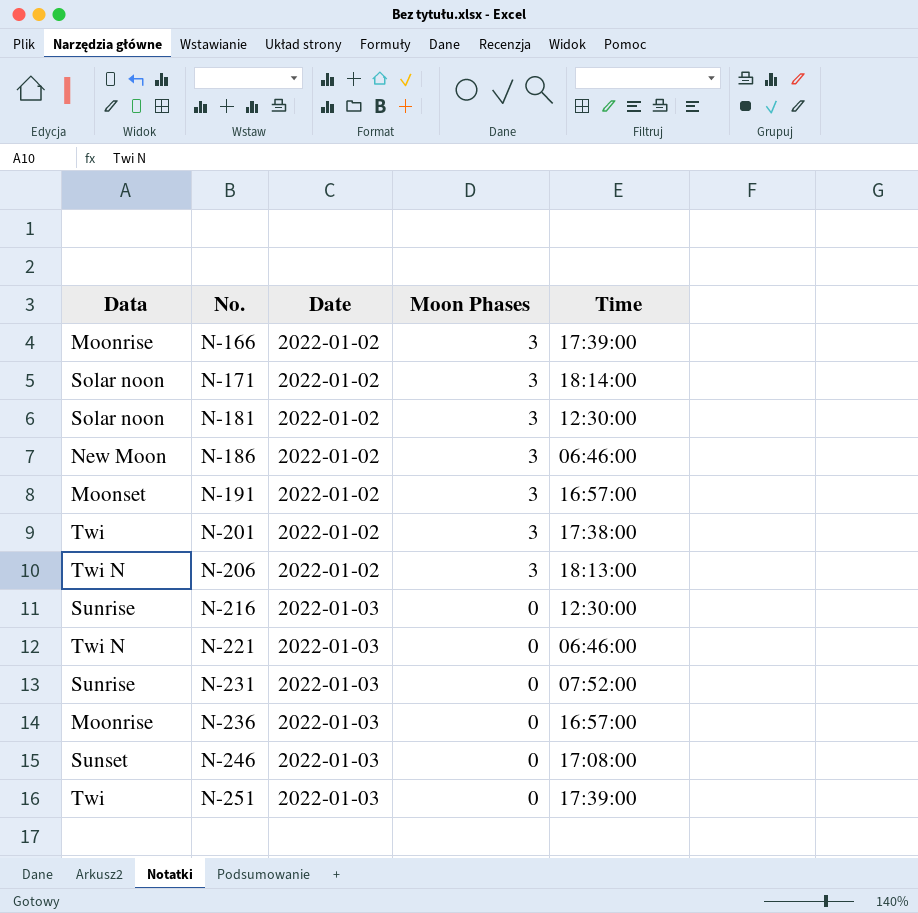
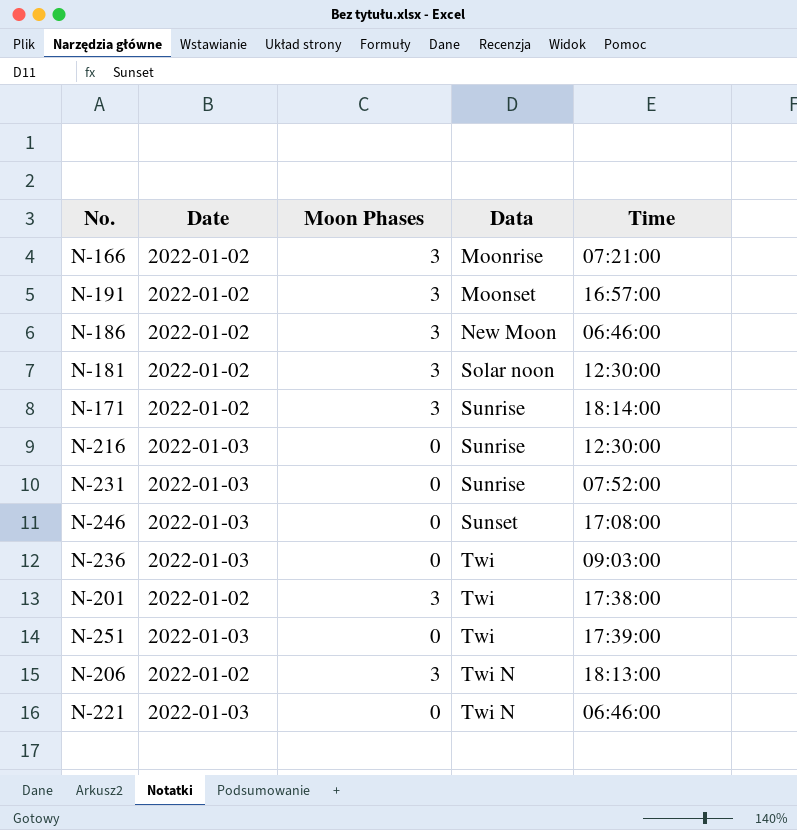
row order: No. ascending -> Data ascending
column Data | position: 1 -> 4
N-166 | Time: 17:39:00 -> 07:21:00
N-171 | Data: Solar noon -> Sunrise
N-236 | Data: Moonrise -> Twi
N-236 | Time: 16:57:00 -> 09:03:00

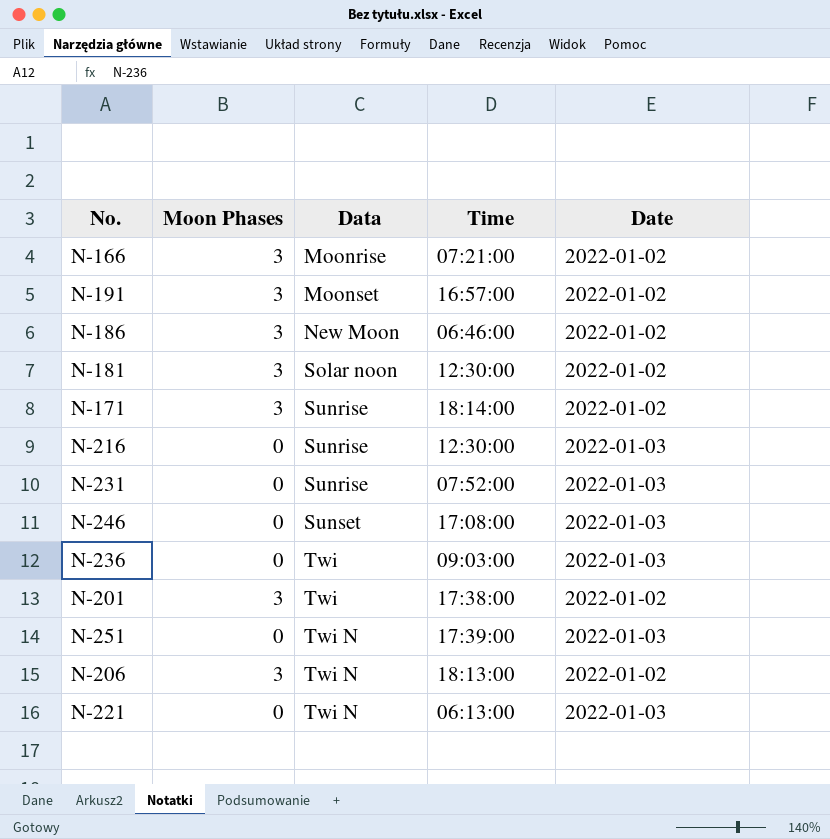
column Date | position: 2 -> 5
N-251 | Data: Twi -> Twi N
N-221 | Time: 06:46:00 -> 06:13:00

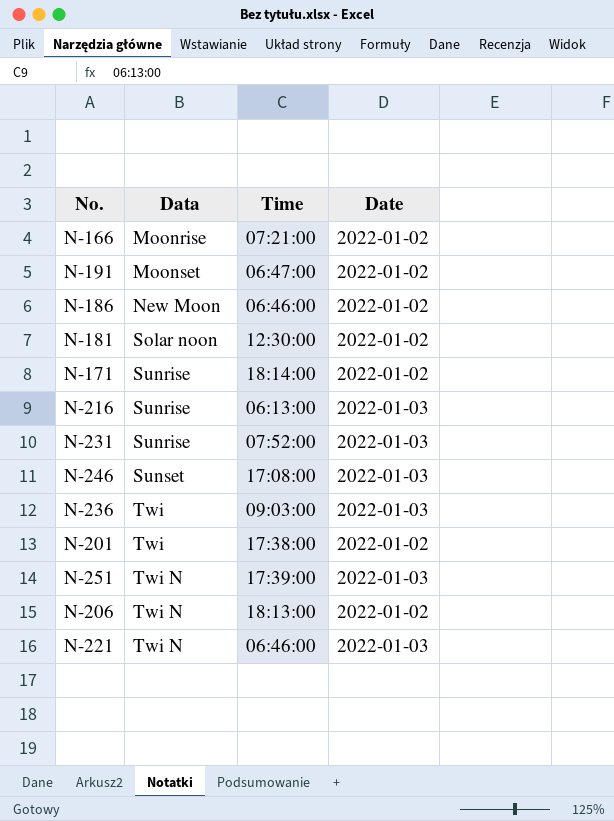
column Moon Phases | position: 2 -> none
N-191 | Time: 16:57:00 -> 06:47:00
N-216 | Time: 12:30:00 -> 06:13:00
N-221 | Time: 06:13:00 -> 06:46:00

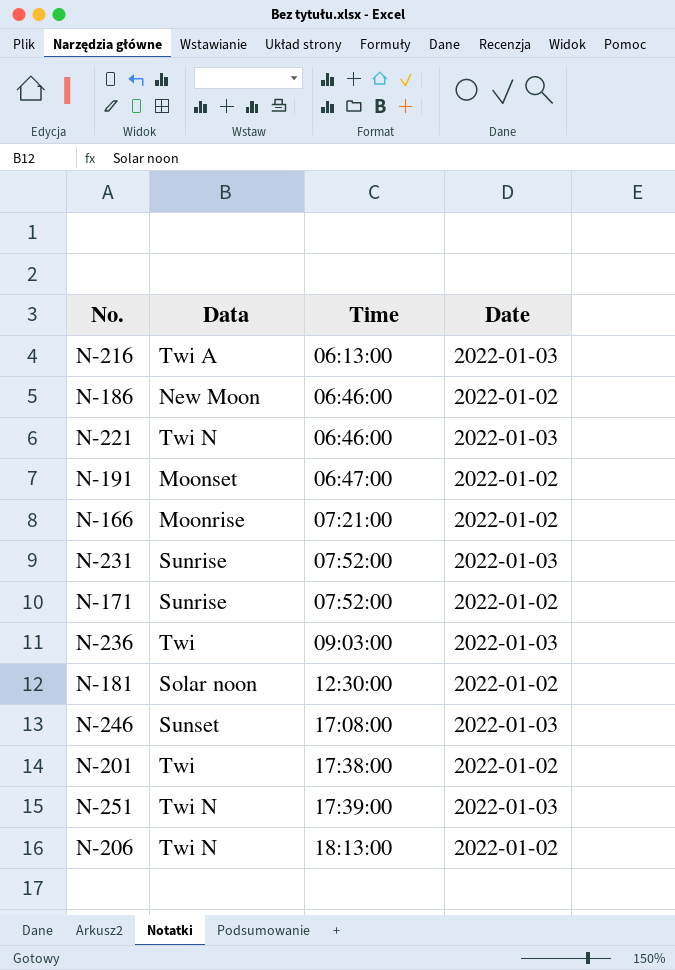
row order: Data ascending -> Time ascending
N-216 | Data: Sunrise -> Twi A
N-171 | Time: 18:14:00 -> 07:52:00

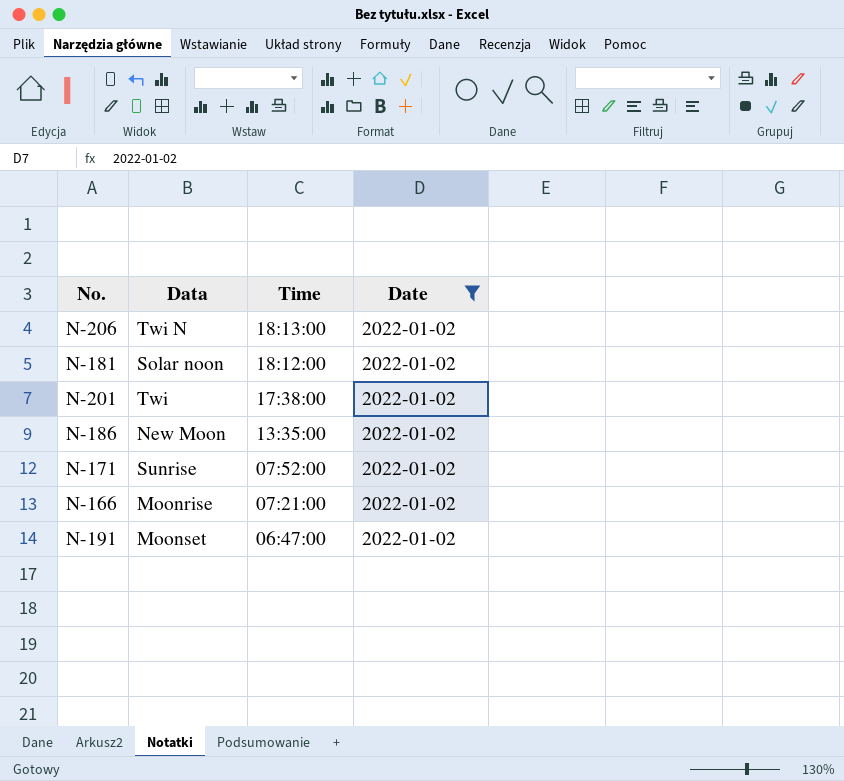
filter: none -> Date = 2022-01-02
row order: Time ascending -> Time descending
N-181 | Time: 12:30:00 -> 18:12:00
N-186 | Time: 06:46:00 -> 13:35:00

